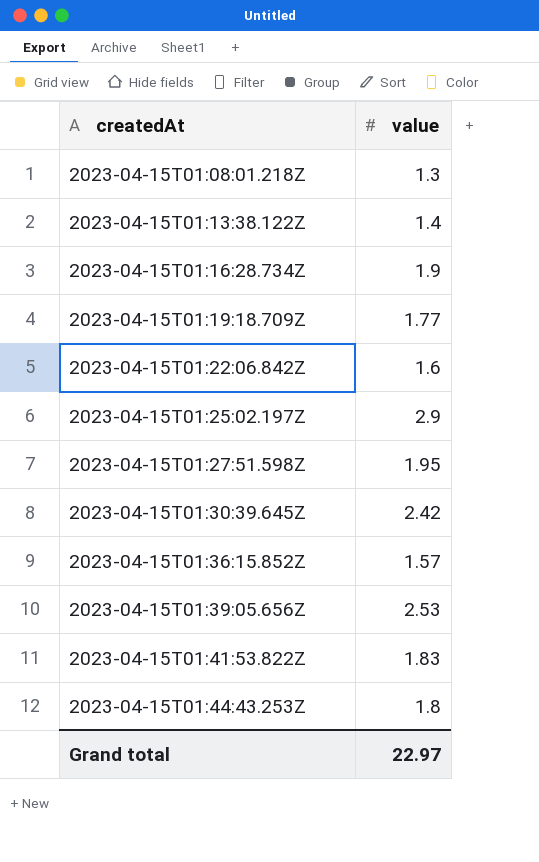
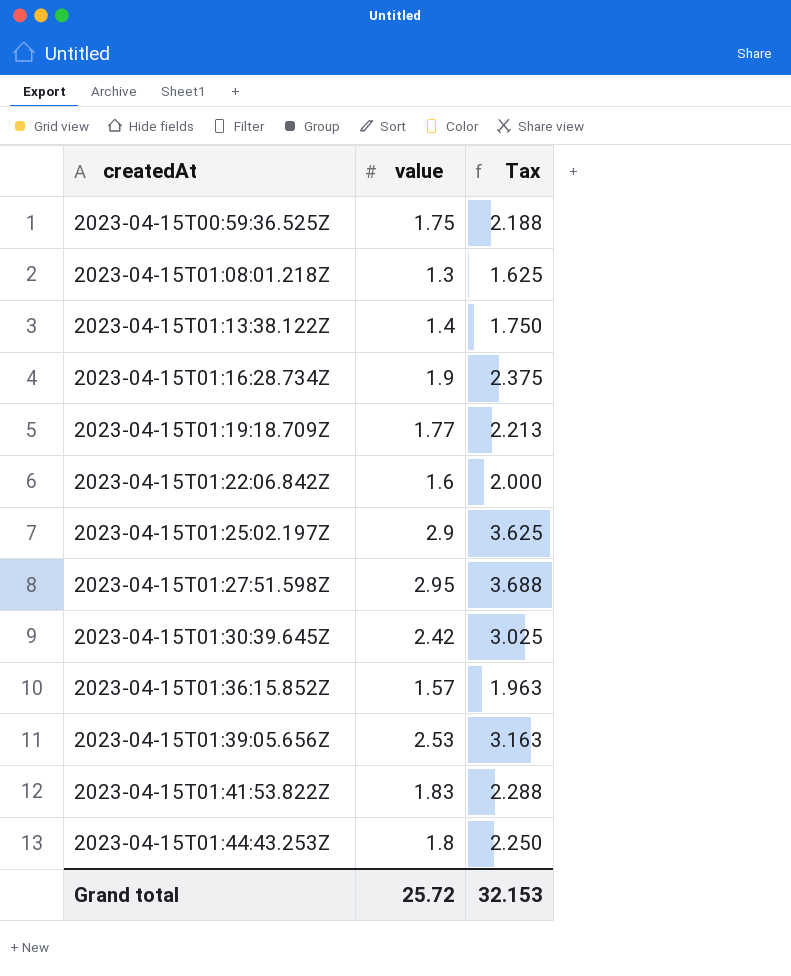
column Tax | formula: none -> [value] * 1.25
row 2023-04-15T00:59:36.525Z: none -> 1.75 | 2.188
2023-04-15T01:27:51.598Z | value: 1.95 -> 2.95
Grand total | value: 22.97 -> 25.72

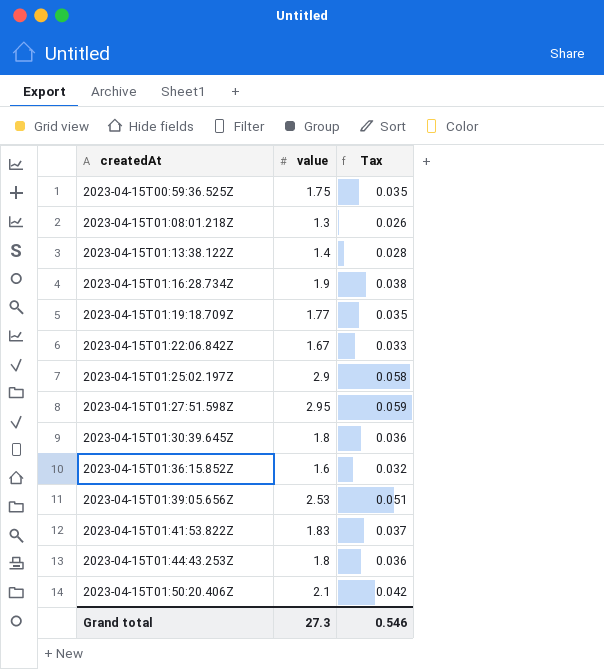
column Tax | formula: [value] * 1.25 -> [value] * 0.02
2023-04-15T01:22:06.842Z | value: 1.6 -> 1.67
2023-04-15T01:30:39.645Z | value: 2.42 -> 1.8
2023-04-15T01:36:15.852Z | value: 1.57 -> 1.6
row 2023-04-15T01:50:20.406Z: none -> 2.1 | 0.042
Grand total | value: 25.72 -> 27.3
Grand total | Tax: 32.153 -> 0.546

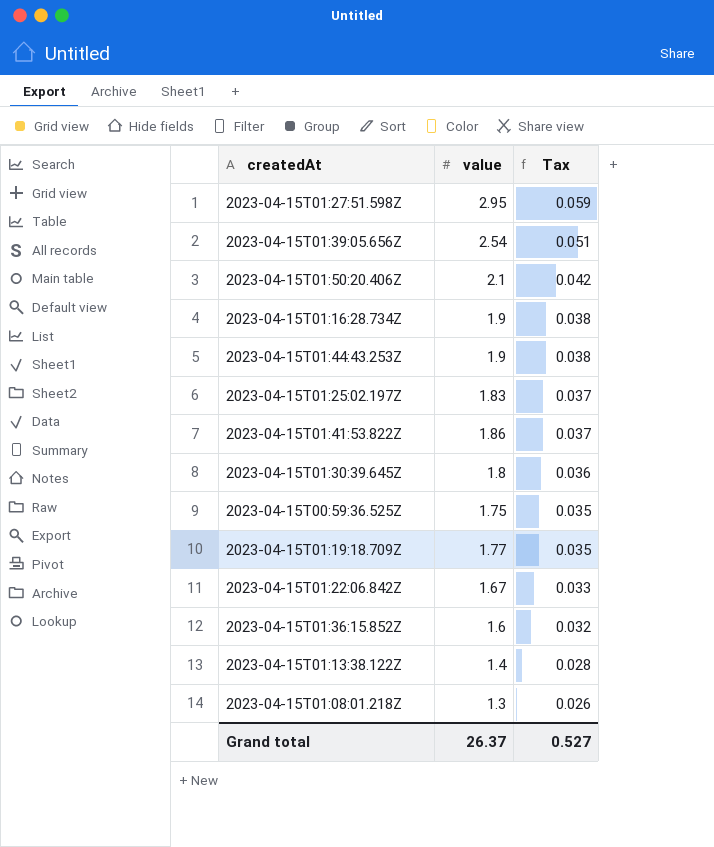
row order: createdAt ascending -> Tax descending
2023-04-15T01:39:05.656Z | value: 2.53 -> 2.54
2023-04-15T01:44:43.253Z | value: 1.8 -> 1.9
2023-04-15T01:44:43.253Z | Tax: 0.036 -> 0.038
2023-04-15T01:25:02.197Z | value: 2.9 -> 1.83
2023-04-15T01:25:02.197Z | Tax: 0.058 -> 0.037
2023-04-15T01:41:53.822Z | value: 1.83 -> 1.86
Grand total | value: 27.3 -> 26.37
Grand total | Tax: 0.546 -> 0.527

